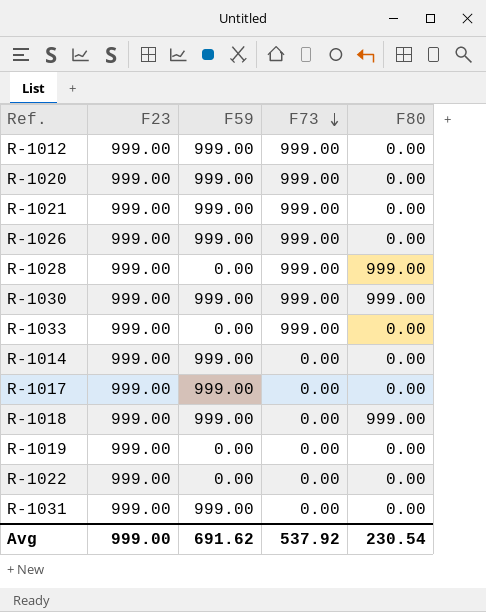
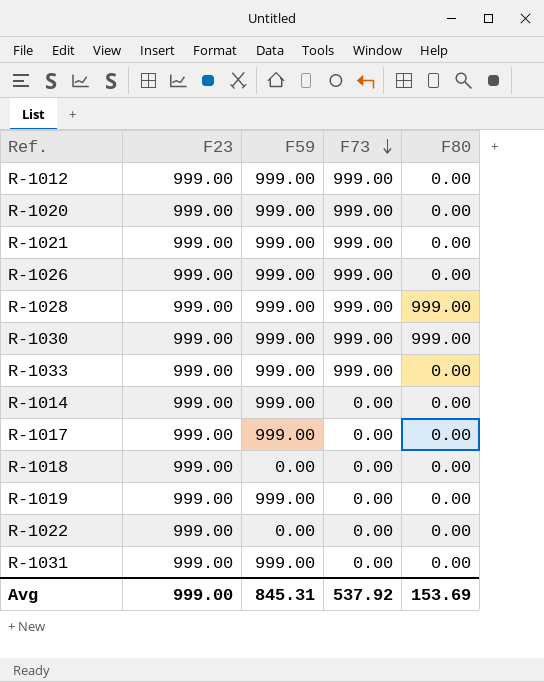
R-1028 | F59: 0.00 -> 999.00
R-1033 | F59: 0.00 -> 999.00
R-1018 | F59: 999.00 -> 0.00
R-1018 | F80: 999.00 -> 0.00
R-1019 | F59: 0.00 -> 999.00
Avg | F59: 691.62 -> 845.31
Avg | F80: 230.54 -> 153.69

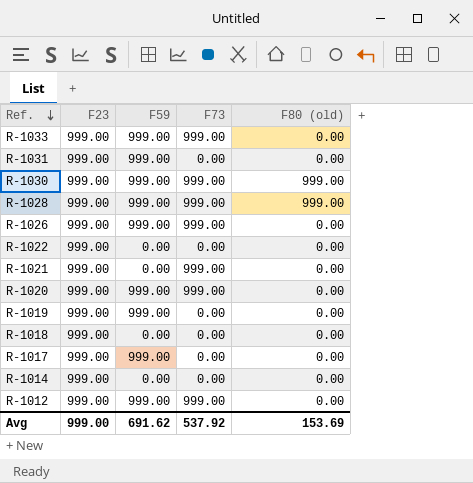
row order: F73 descending -> Ref. descending
column name: F80 -> F80 (old)
R-1021 | F59: 999.00 -> 0.00
R-1014 | F59: 999.00 -> 0.00
Avg | F59: 845.31 -> 691.62

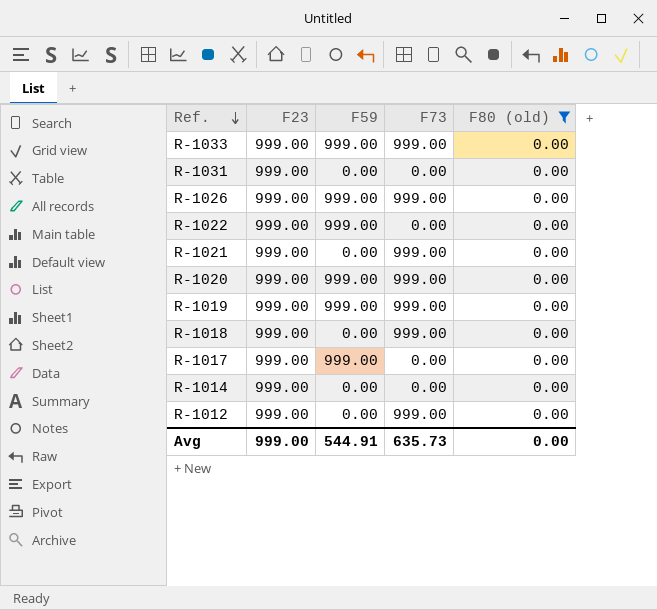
filter: none -> F80 (old) = 0.00
R-1031 | F59: 999.00 -> 0.00
R-1022 | F59: 0.00 -> 999.00
R-1019 | F73: 0.00 -> 999.00
R-1018 | F73: 0.00 -> 999.00
R-1012 | F59: 999.00 -> 0.00
Avg | F59: 691.62 -> 544.91
Avg | F73: 537.92 -> 635.73
Avg | F80 (old): 153.69 -> 0.00

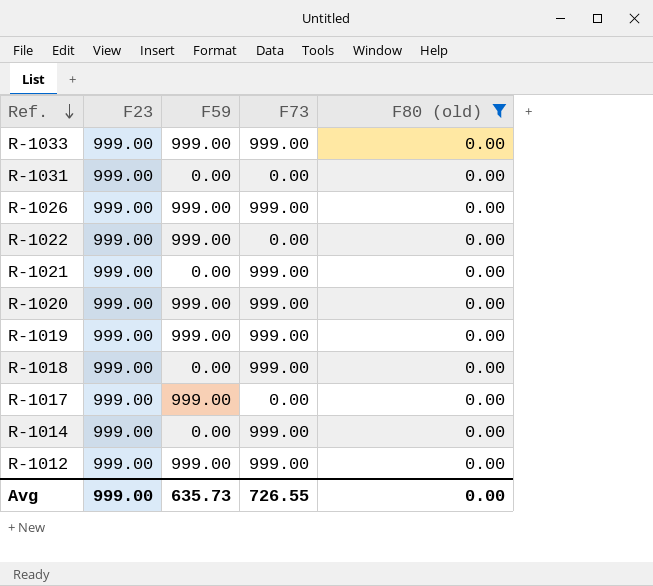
R-1014 | F73: 0.00 -> 999.00
R-1012 | F59: 0.00 -> 999.00
Avg | F59: 544.91 -> 635.73
Avg | F73: 635.73 -> 726.55

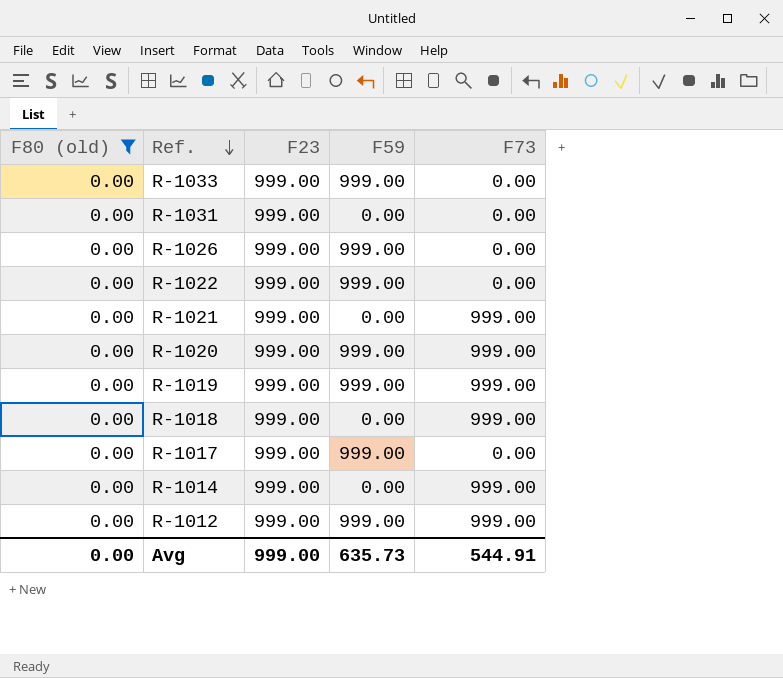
column F80 (old) | position: 5 -> 1
R-1033 | F73: 999.00 -> 0.00
R-1026 | F73: 999.00 -> 0.00
Avg | F73: 726.55 -> 544.91

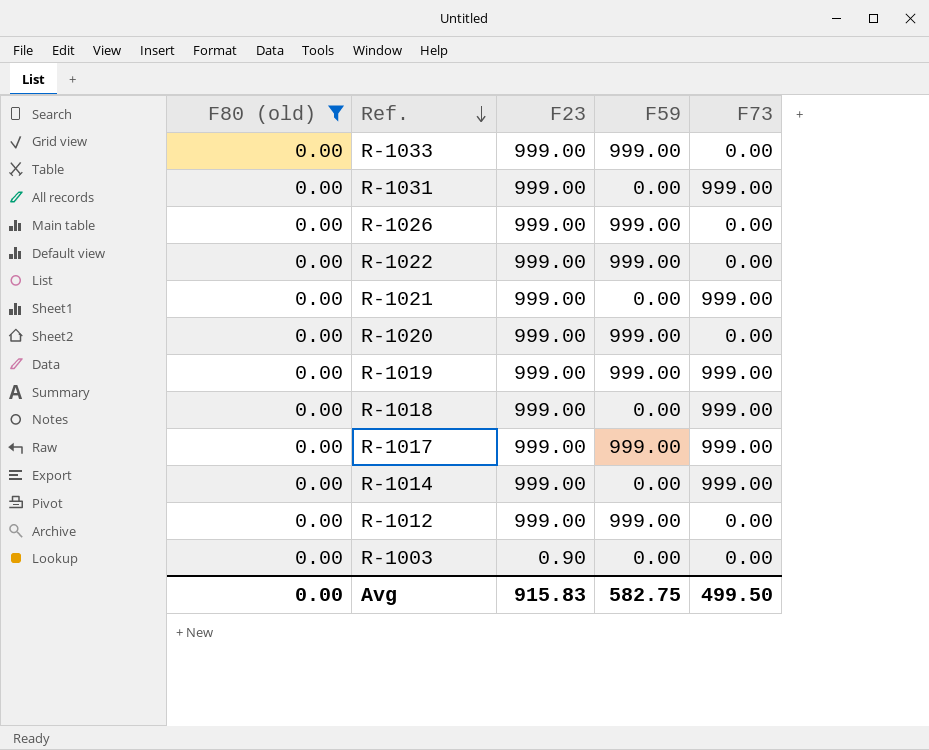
R-1031 | F73: 0.00 -> 999.00
R-1020 | F73: 999.00 -> 0.00
R-1017 | F73: 0.00 -> 999.00
R-1012 | F73: 999.00 -> 0.00
row R-1003: none -> 0.00 | 0.90 | 0.00 | 0.00
Avg | F23: 999.00 -> 915.83
Avg | F59: 635.73 -> 582.75
Avg | F73: 544.91 -> 499.50

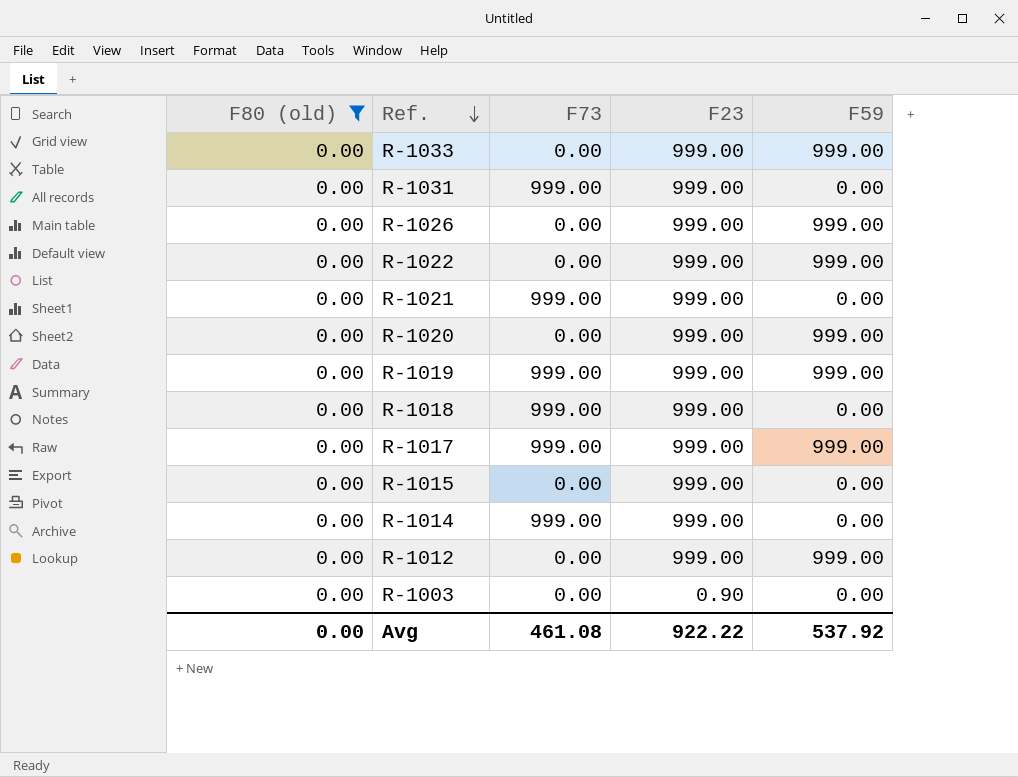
column F73 | position: 5 -> 3
row R-1015: none -> 0.00 | 0.00 | 999.00 | 0.00
Avg | F73: 499.50 -> 461.08
Avg | F23: 915.83 -> 922.22
Avg | F59: 582.75 -> 537.92

